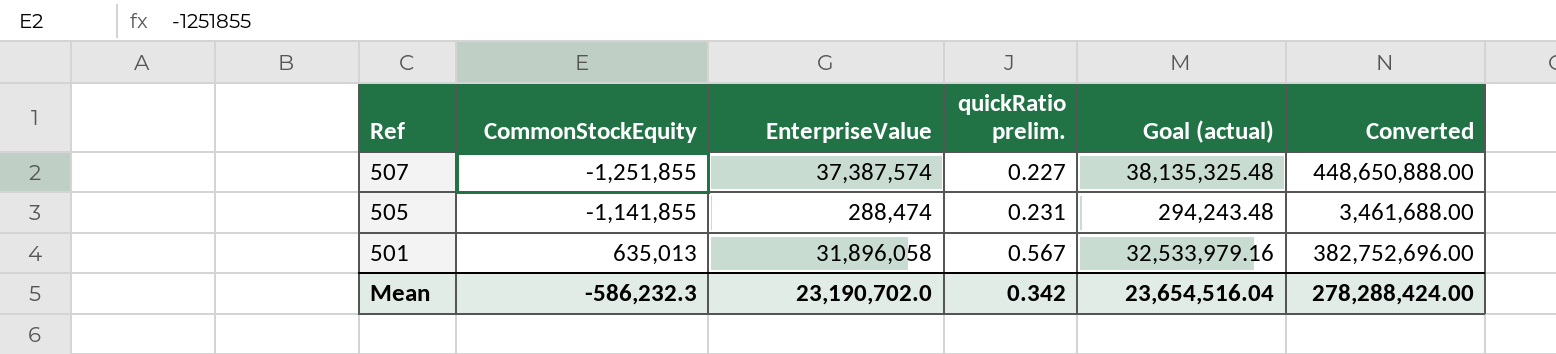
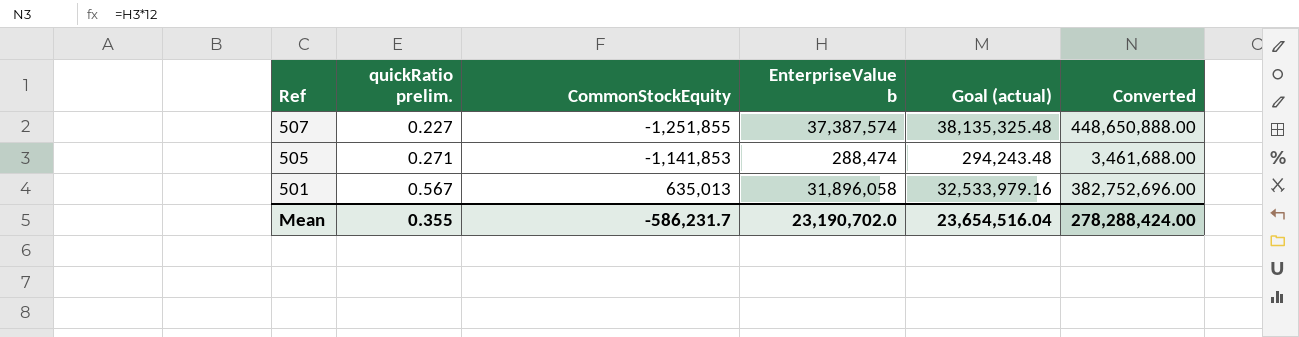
column quickRatio prelim. | position: 4 -> 2
column name: EnterpriseValue -> EnterpriseValue b
505 | quickRatio prelim.: 0.231 -> 0.271
505 | CommonStockEquity: -1,141,855 -> -1,141,853
Mean | quickRatio prelim.: 0.342 -> 0.355
Mean | CommonStockEquity: -586,232.3 -> -586,231.7

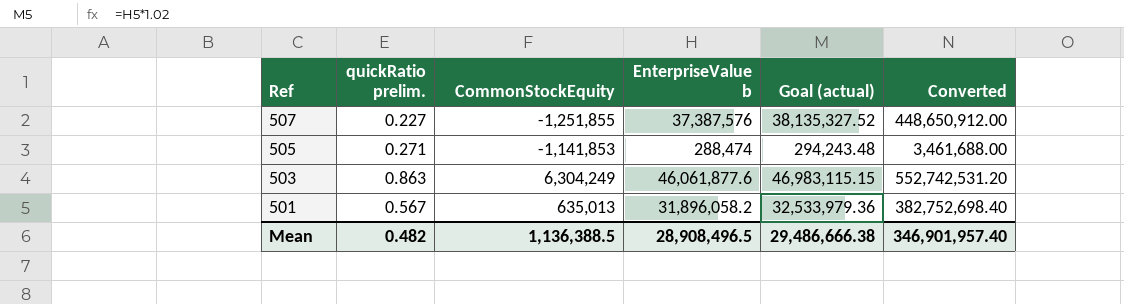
507 | EnterpriseValue b: 37,387,574 -> 37,387,576
507 | Goal (actual): 38,135,325.48 -> 38,135,327.52
507 | Converted: 448,650,888.00 -> 448,650,912.00
row 503: none -> 0.863 | 6,304,249 | 46,061,877.6 | 46,983,115.15 | 552,742,531.20
501 | EnterpriseValue b: 31,896,058 -> 31,896,058.2
501 | Goal (actual): 32,533,979.16 -> 32,533,979.36
501 | Converted: 382,752,696.00 -> 382,752,698.40
Mean | quickRatio prelim.: 0.355 -> 0.482
Mean | CommonStockEquity: -586,231.7 -> 1,136,388.5
Mean | EnterpriseValue b: 23,190,702.0 -> 28,908,496.5
Mean | Goal (actual): 23,654,516.04 -> 29,486,666.38
Mean | Converted: 278,288,424.00 -> 346,901,957.40

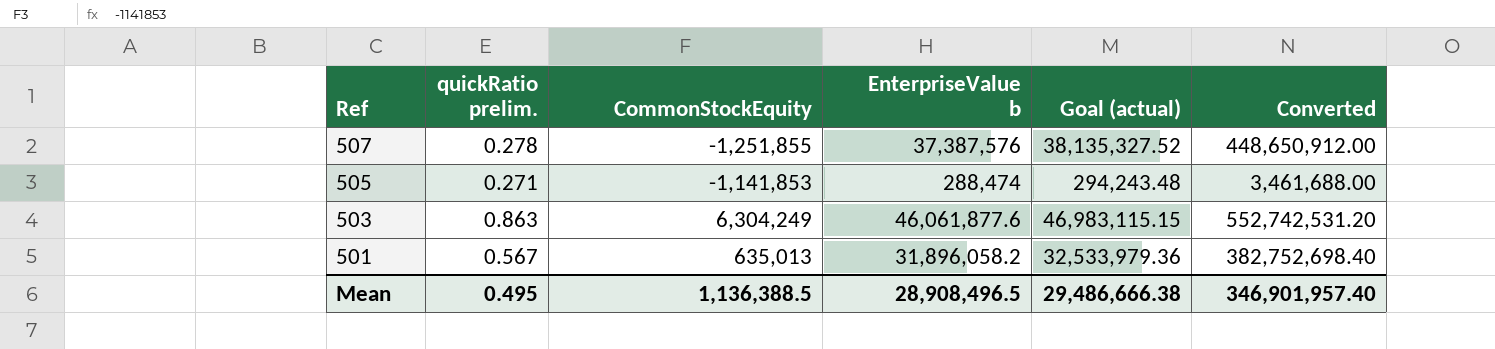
507 | quickRatio prelim.: 0.227 -> 0.278
Mean | quickRatio prelim.: 0.482 -> 0.495

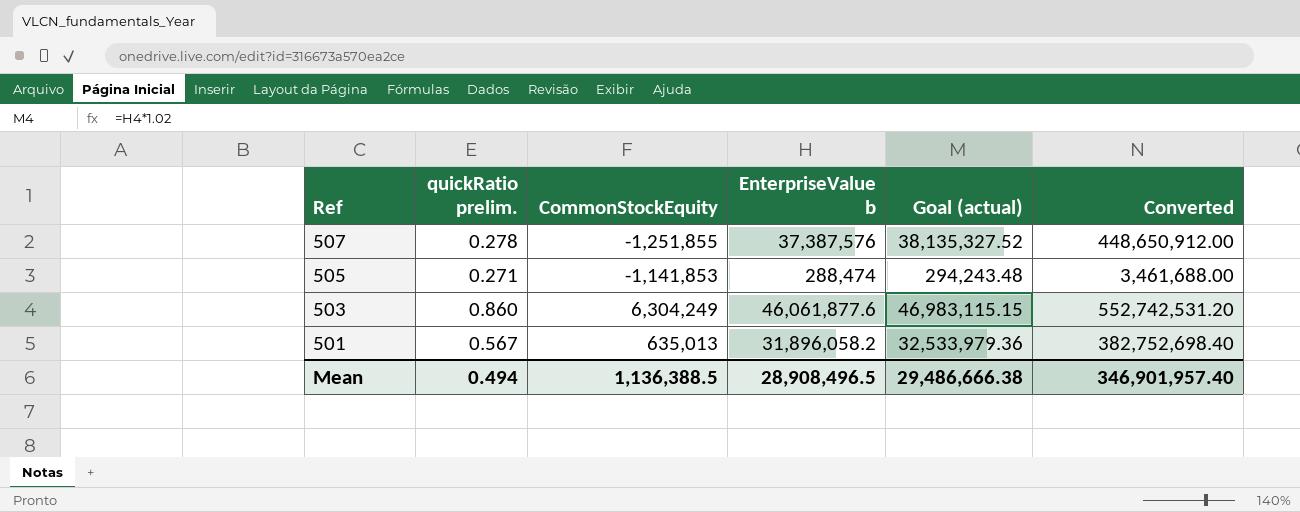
503 | quickRatio prelim.: 0.863 -> 0.860
Mean | quickRatio prelim.: 0.495 -> 0.494

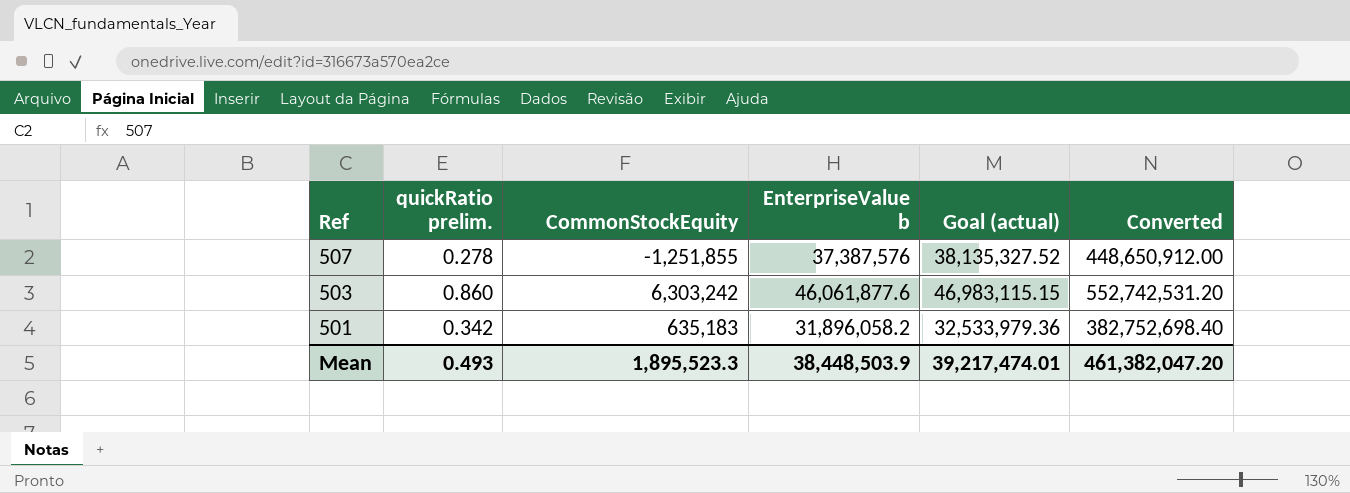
row 505: 0.271 | -1,141,853 | 288,474 | 294,243.48 | 3,461,688.00 -> none
503 | CommonStockEquity: 6,304,249 -> 6,303,242
501 | quickRatio prelim.: 0.567 -> 0.342
501 | CommonStockEquity: 635,013 -> 635,183
Mean | quickRatio prelim.: 0.494 -> 0.493
Mean | CommonStockEquity: 1,136,388.5 -> 1,895,523.3
Mean | EnterpriseValue b: 28,908,496.5 -> 38,448,503.9
Mean | Goal (actual): 29,486,666.38 -> 39,217,474.01
Mean | Converted: 346,901,957.40 -> 461,382,047.20

